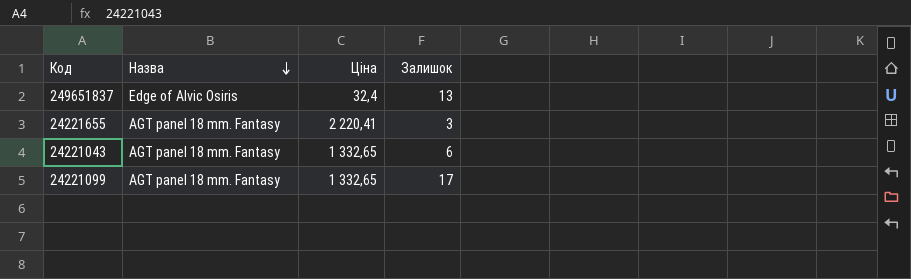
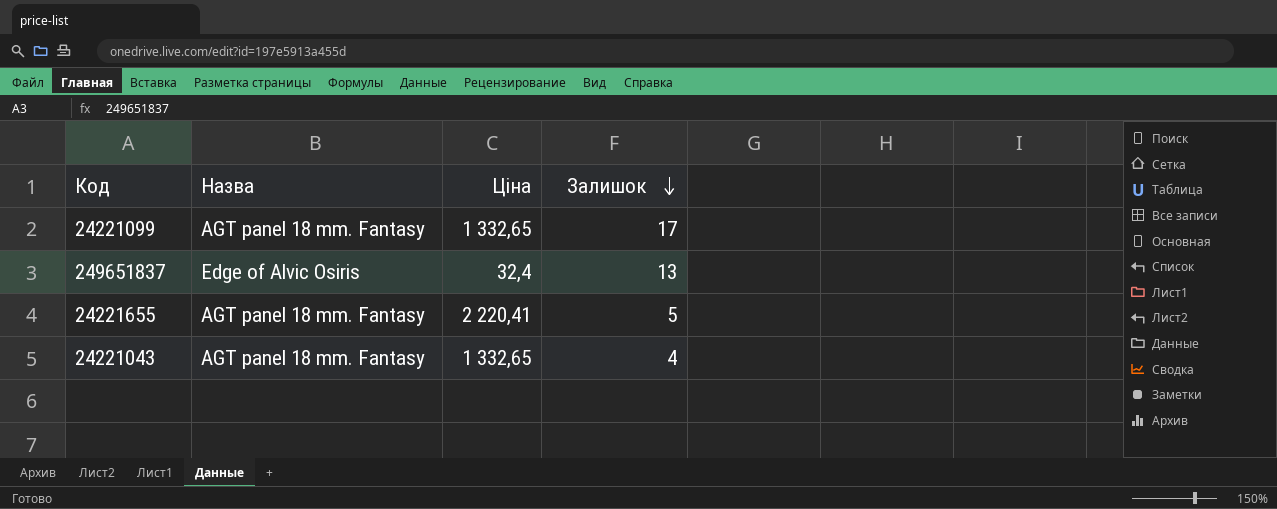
row order: Назва descending -> Залишок descending
24221655 | Залишок: 3 -> 5
24221043 | Залишок: 6 -> 4

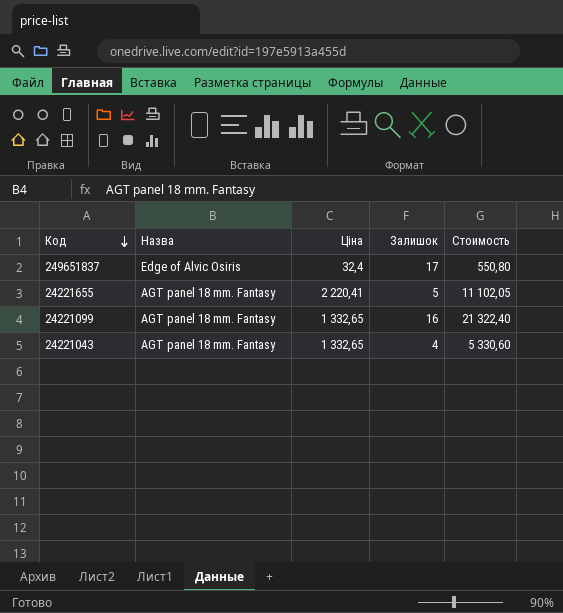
row order: Залишок descending -> Код descending
column Стоимость | formula: none -> [Ціна] * [Залишок]
249651837 | Залишок: 13 -> 17
24221099 | Залишок: 17 -> 16

